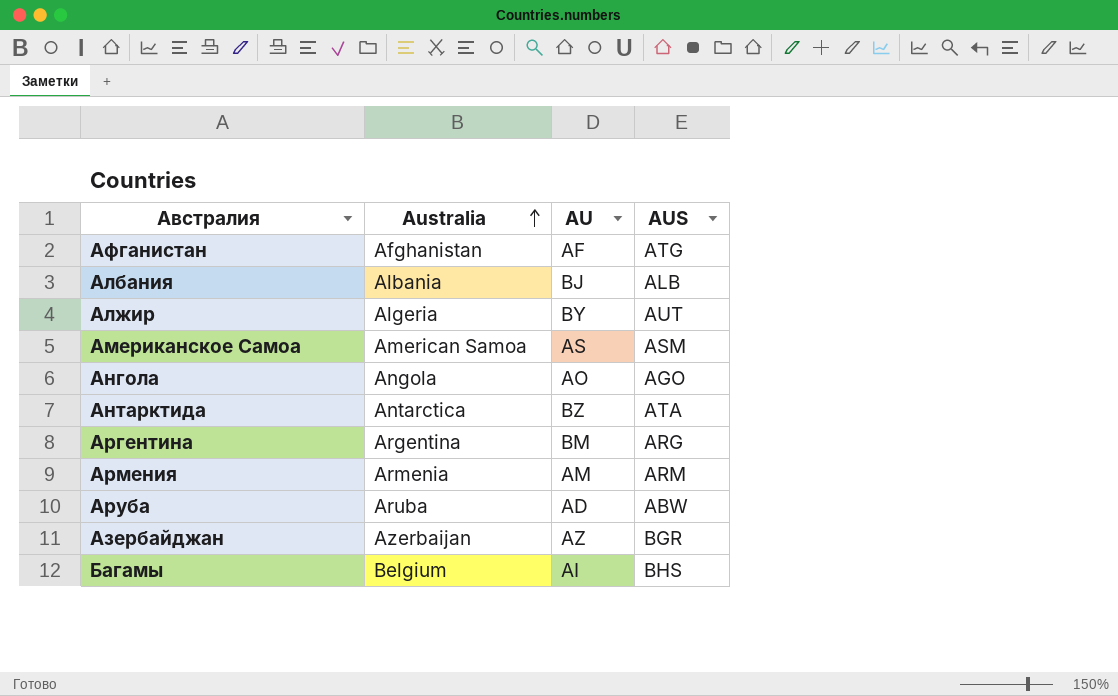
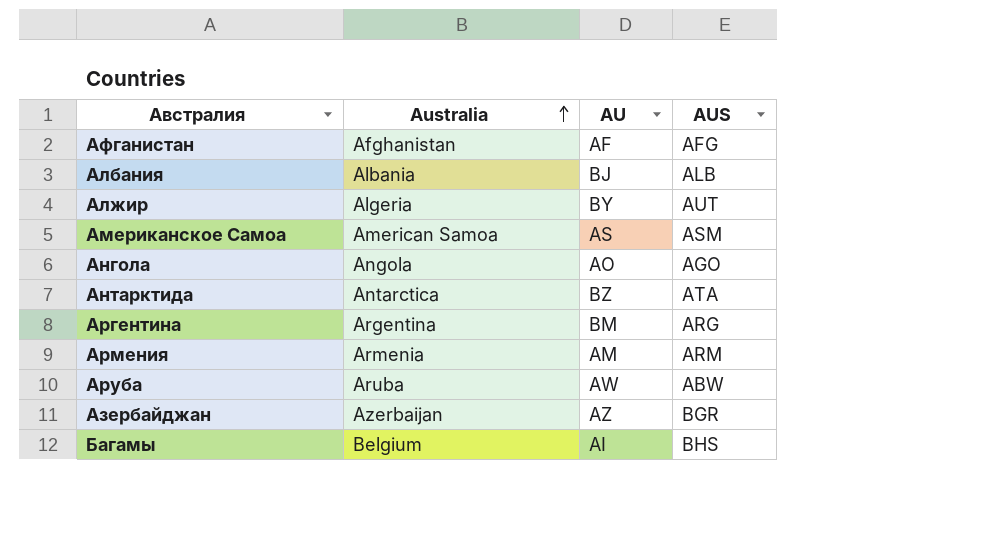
Афганистан | AUS: ATG -> AFG
Аруба | AU: AD -> AW

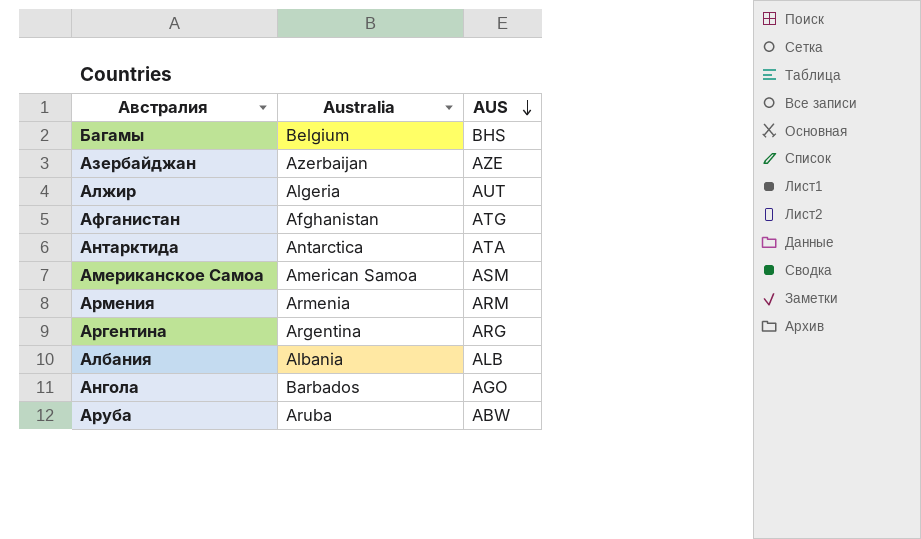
row order: Australia ascending -> AUS descending
column AU | position: 3 -> none
Азербайджан | AUS: BGR -> AZE
Афганистан | AUS: AFG -> ATG
Ангола | Australia: Angola -> Barbados

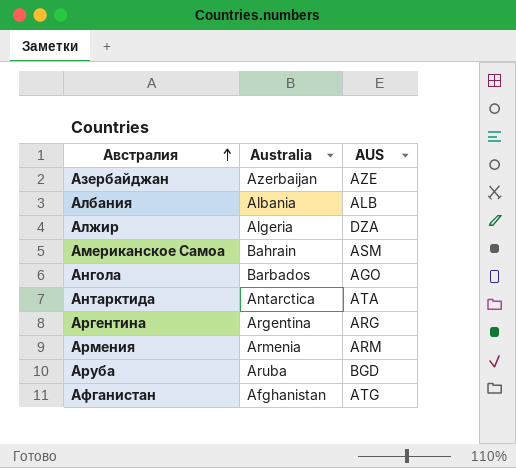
row order: AUS descending -> Австралия ascending
row Багамы: Belgium | BHS -> none
Алжир | AUS: AUT -> DZA
Американское Самоа | Australia: American Samoa -> Bahrain
Аруба | AUS: ABW -> BGD

